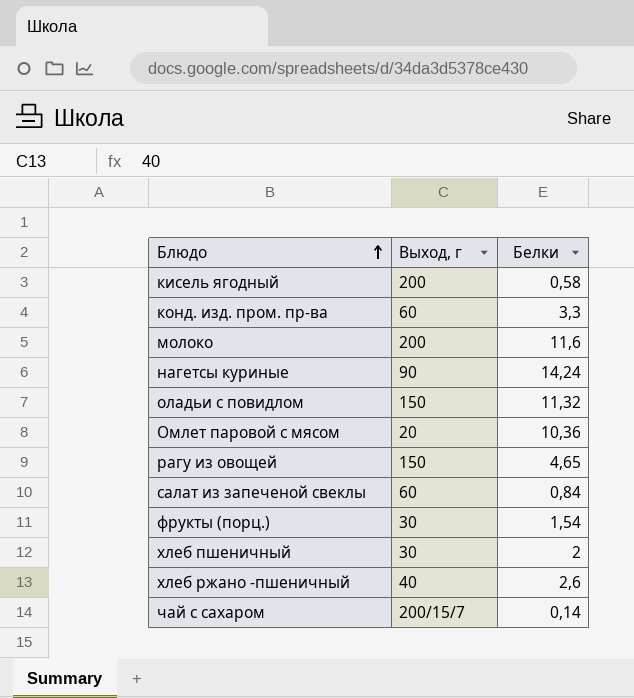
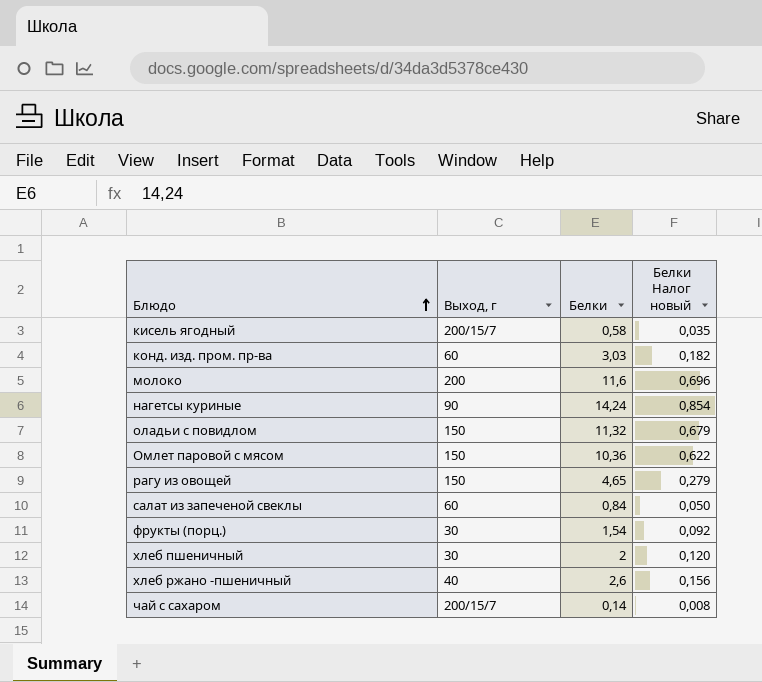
column Белки Налог новый | formula: none -> [Белки] * 0,06
кисель ягодный | Выход, г: 200 -> 200/15/7
конд. изд. пром. пр-ва | Белки: 3,3 -> 3,03
Омлет паровой с мясом | Выход, г: 20 -> 150

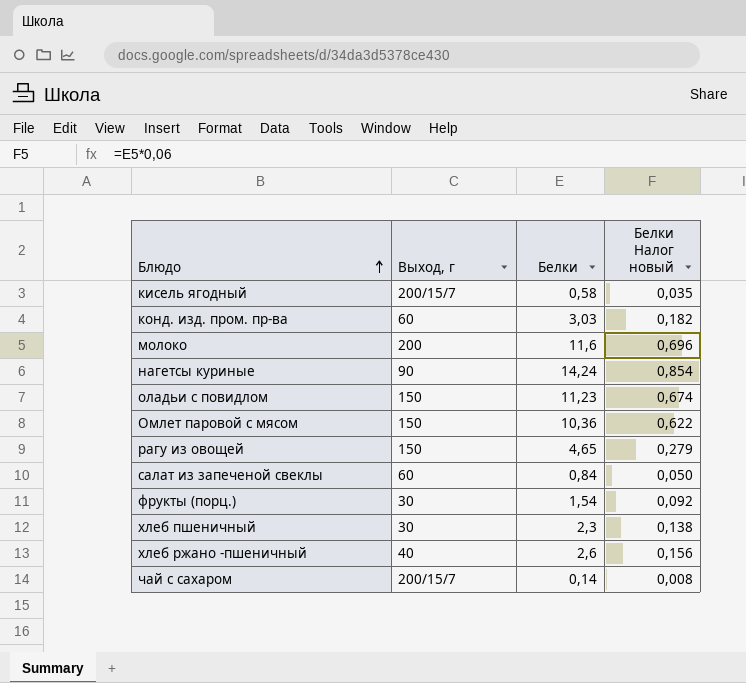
оладьи с повидлом | Белки: 11,32 -> 11,23
оладьи с повидлом | Белки Налог новый: 0,679 -> 0,674
хлеб пшеничный | Белки: 2 -> 2,3
хлеб пшеничный | Белки Налог новый: 0,120 -> 0,138

